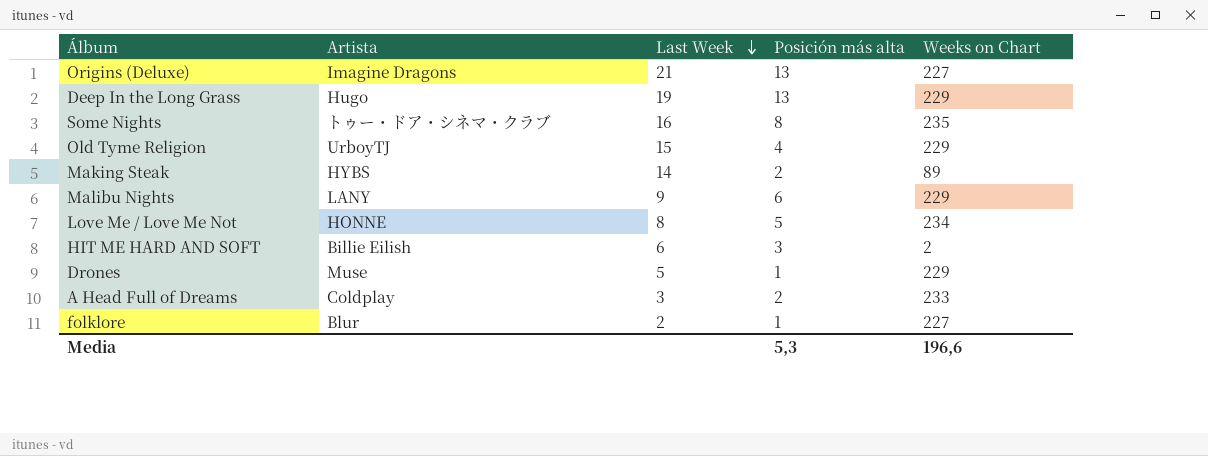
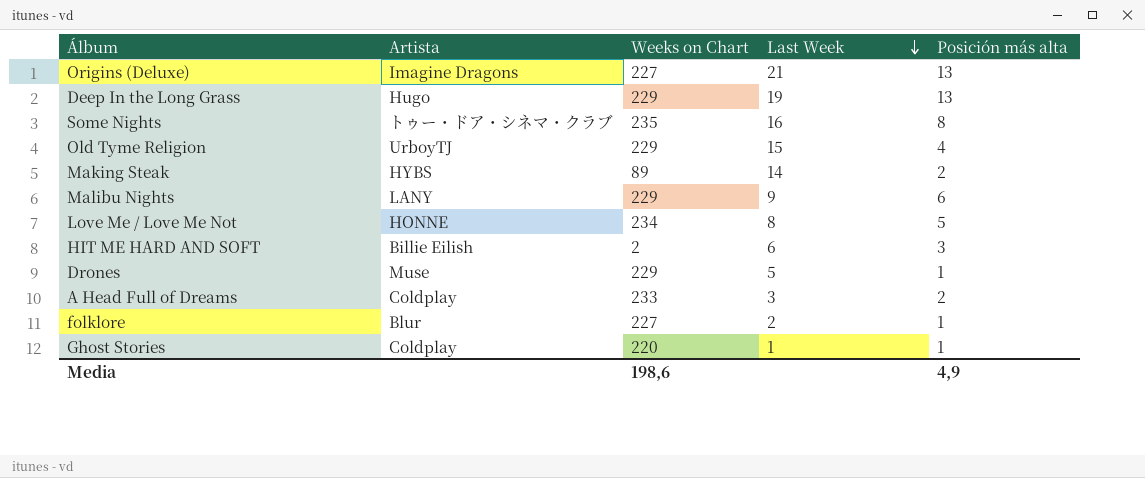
column Weeks on Chart | position: 5 -> 3
row Ghost Stories: none -> Coldplay | 220 | 1 | 1
Media | Weeks on Chart: 196,6 -> 198,6
Media | Posición más alta: 5,3 -> 4,9

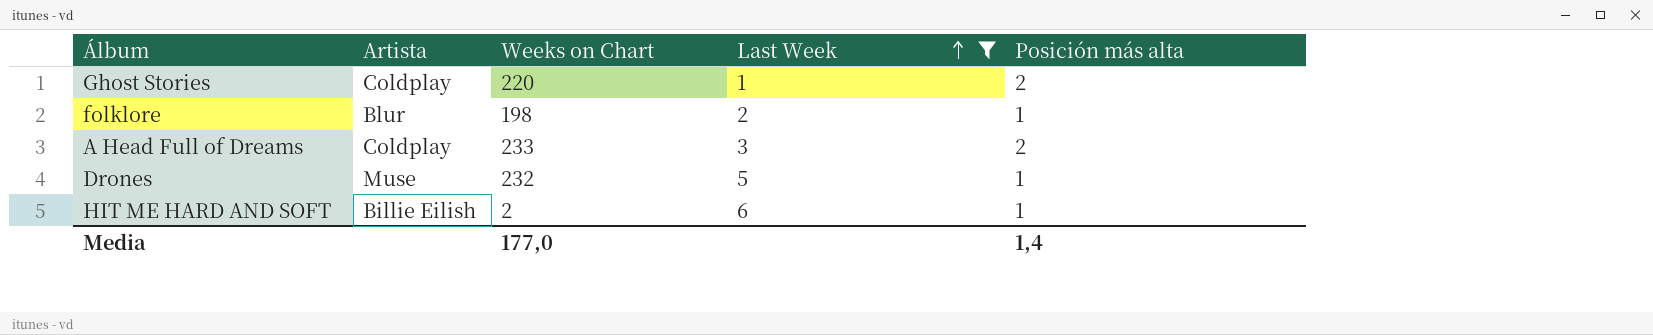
filter: none -> Last Week <= 6
row order: Last Week descending -> Last Week ascending
Ghost Stories | Posición más alta: 1 -> 2
folklore | Weeks on Chart: 227 -> 198
Drones | Weeks on Chart: 229 -> 232
HIT ME HARD AND SOFT | Posición más alta: 3 -> 1
Media | Weeks on Chart: 198,6 -> 177,0
Media | Posición más alta: 4,9 -> 1,4

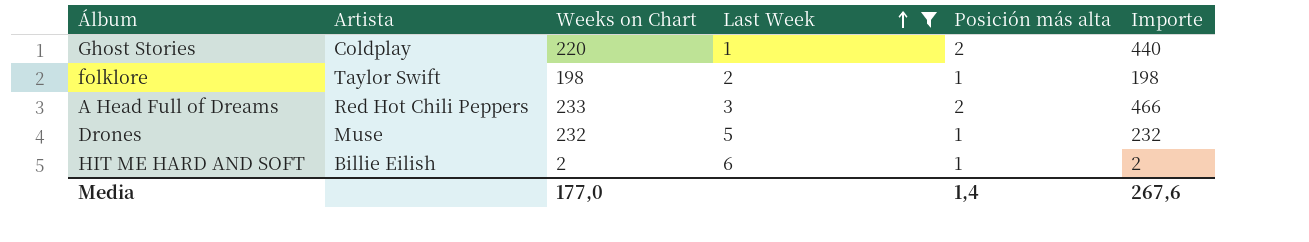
column Importe | formula: none -> [Weeks on Chart] * [Posición más alta]
folklore | Artista: Blur -> Taylor Swift
A Head Full of Dreams | Artista: Coldplay -> Red Hot Chili Peppers

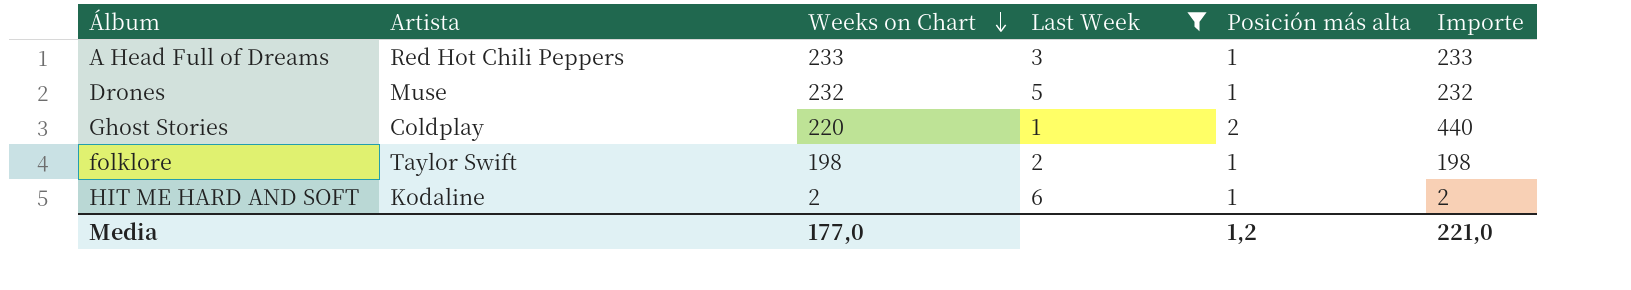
row order: Last Week ascending -> Weeks on Chart descending
A Head Full of Dreams | Posición más alta: 2 -> 1
A Head Full of Dreams | Importe: 466 -> 233
HIT ME HARD AND SOFT | Artista: Billie Eilish -> Kodaline
Media | Posición más alta: 1,4 -> 1,2
Media | Importe: 267,6 -> 221,0

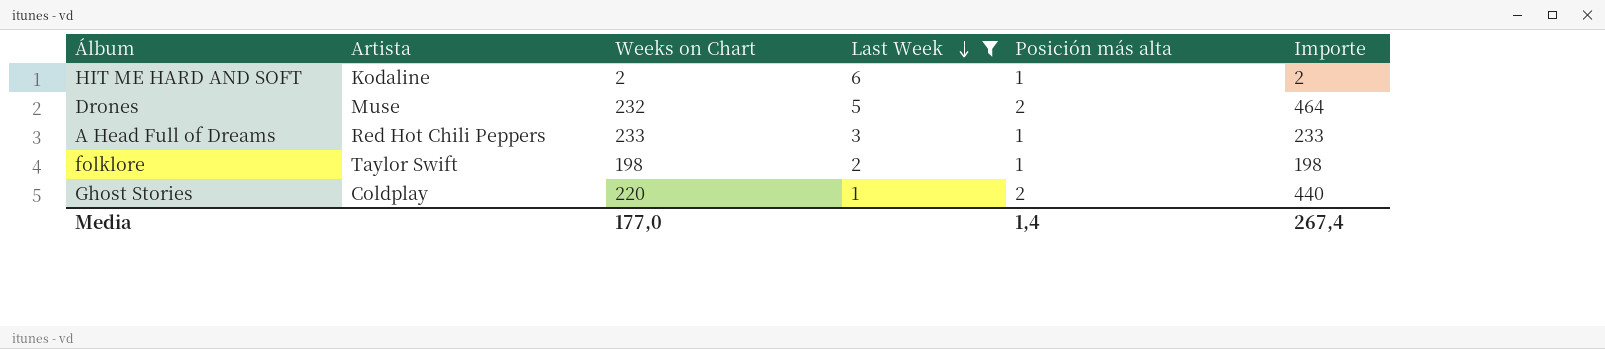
row order: Weeks on Chart descending -> Last Week descending
Drones | Posición más alta: 1 -> 2
Drones | Importe: 232 -> 464
Media | Posición más alta: 1,2 -> 1,4
Media | Importe: 221,0 -> 267,4

